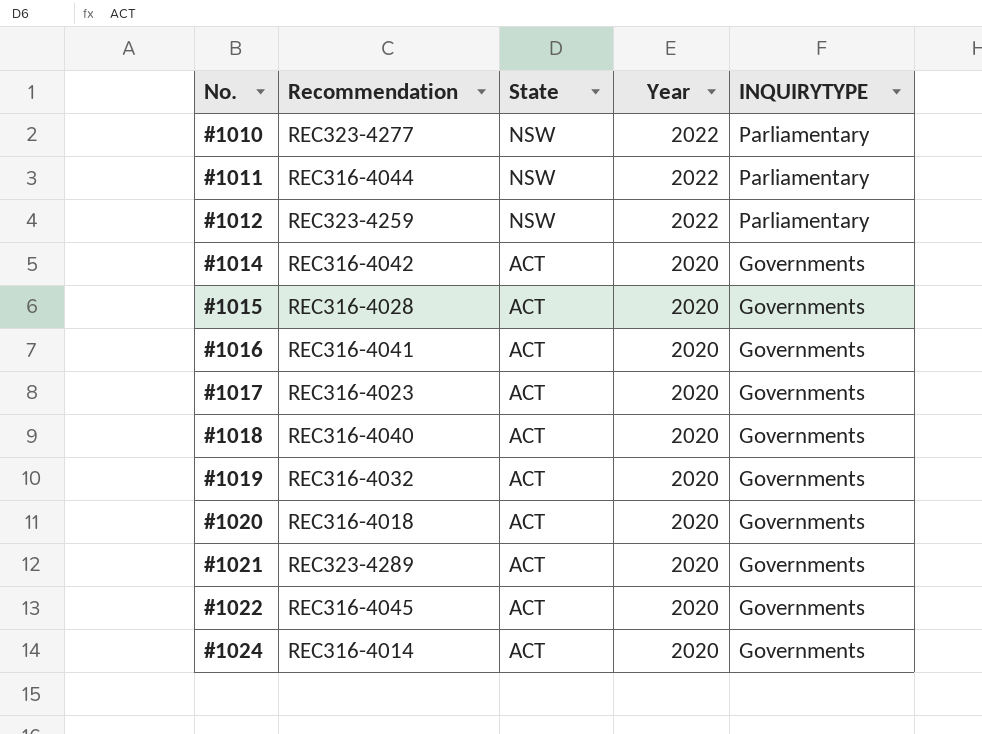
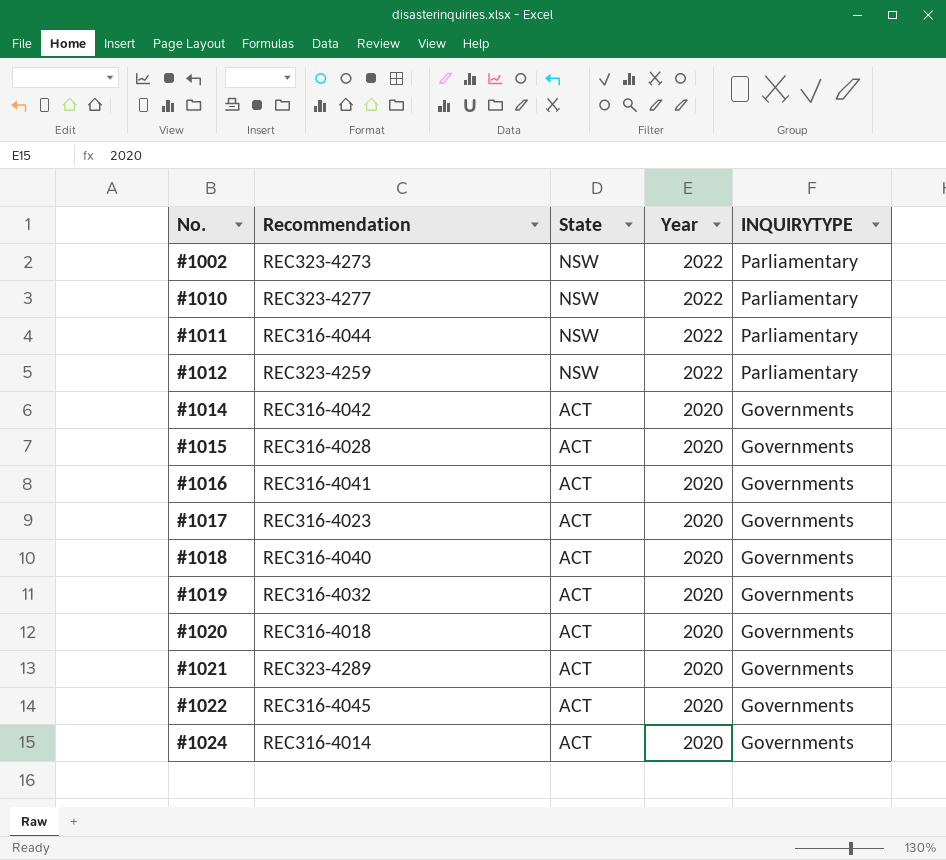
row #1002: none -> REC323-4273 | NSW | 2022 | Parliamentary

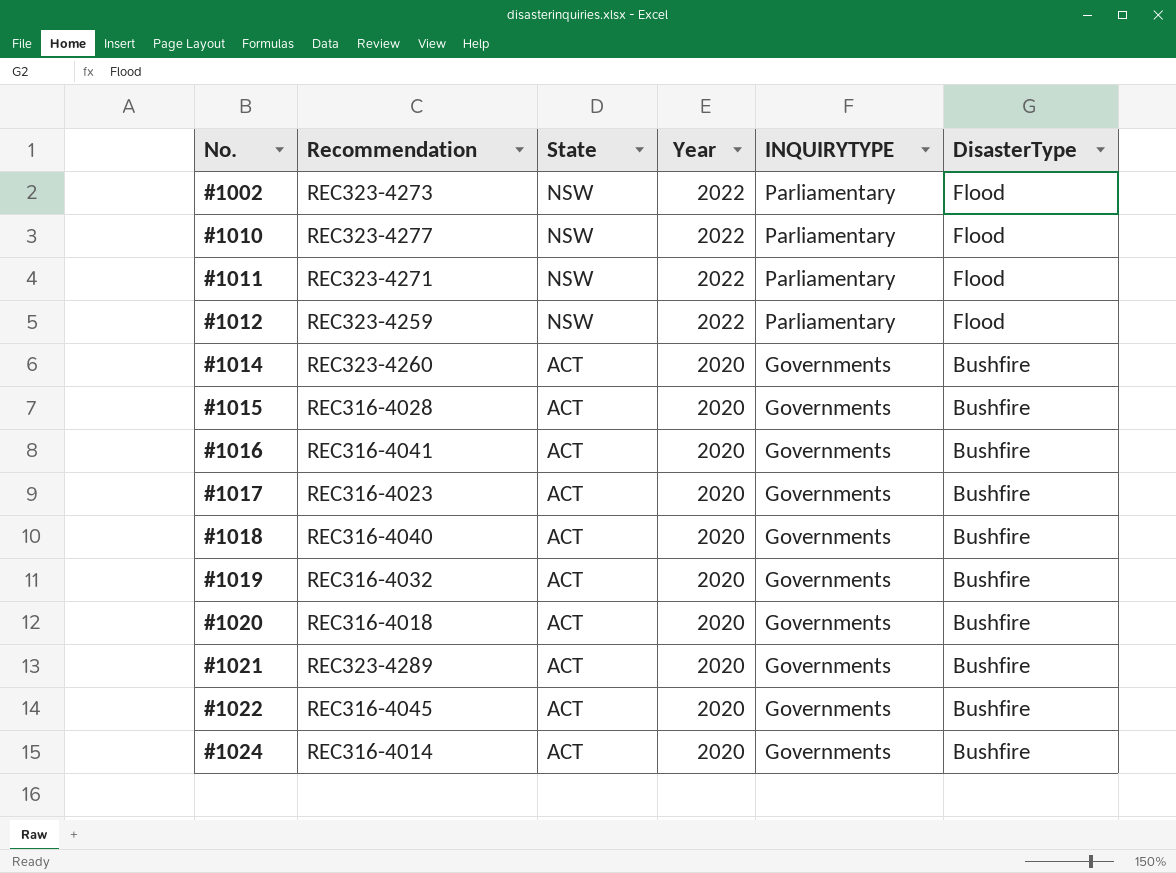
column DisasterType | position: none -> 6
#1011 | Recommendation: REC316-4044 -> REC323-4271
#1014 | Recommendation: REC316-4042 -> REC323-4260

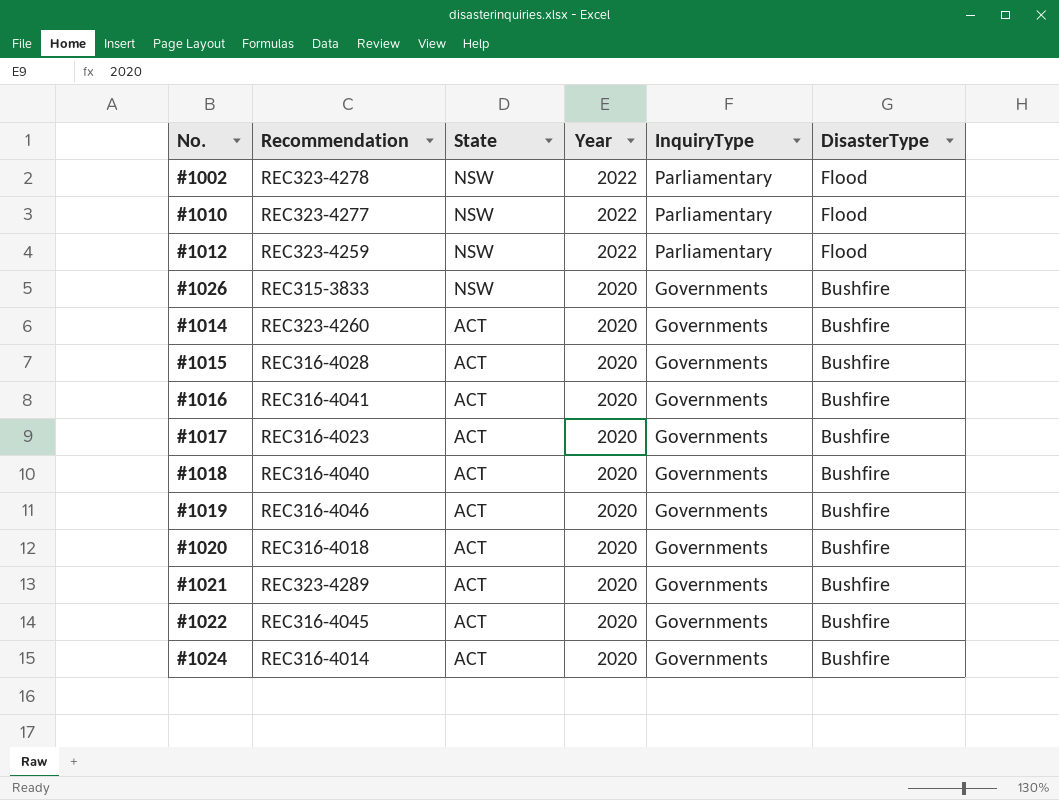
column name: INQUIRYTYPE -> InquiryType
row #1011: REC323-4271 | NSW | 2022 | Parliamentary | Flood -> none
#1002 | Recommendation: REC323-4273 -> REC323-4278
row #1026: none -> REC315-3833 | NSW | 2020 | Governments | Bushfire
#1019 | Recommendation: REC316-4032 -> REC316-4046

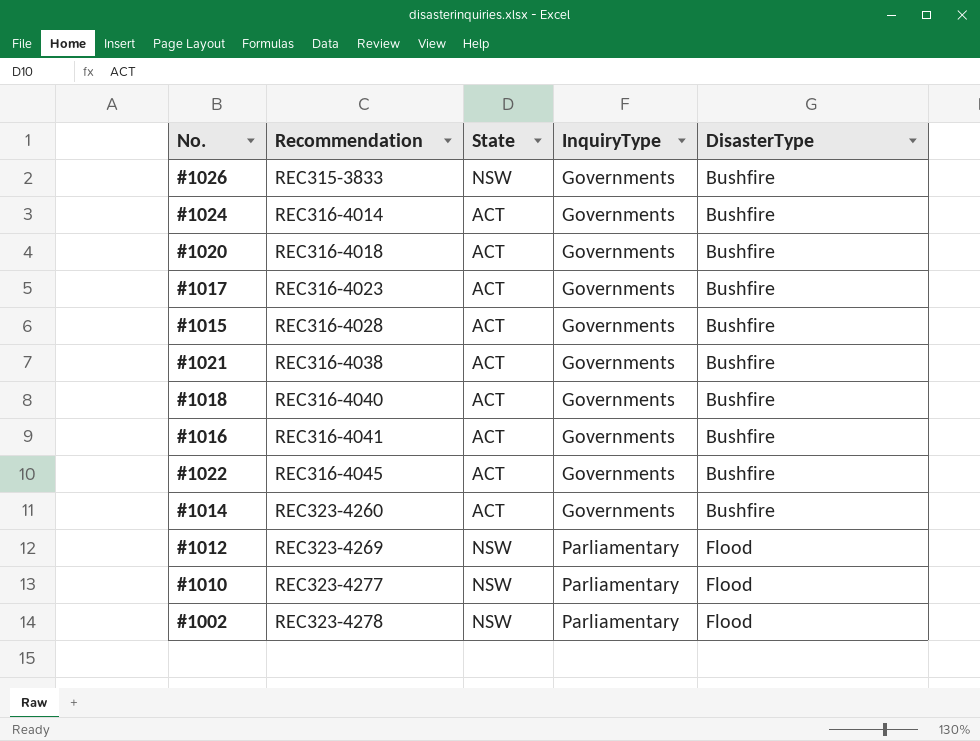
row order: State descending -> Recommendation ascending
column Year | position: 4 -> none
row #1019: REC316-4046 | ACT | 2020 | Governments | Bushfire -> none
#1021 | Recommendation: REC323-4289 -> REC316-4038
#1012 | Recommendation: REC323-4259 -> REC323-4269

